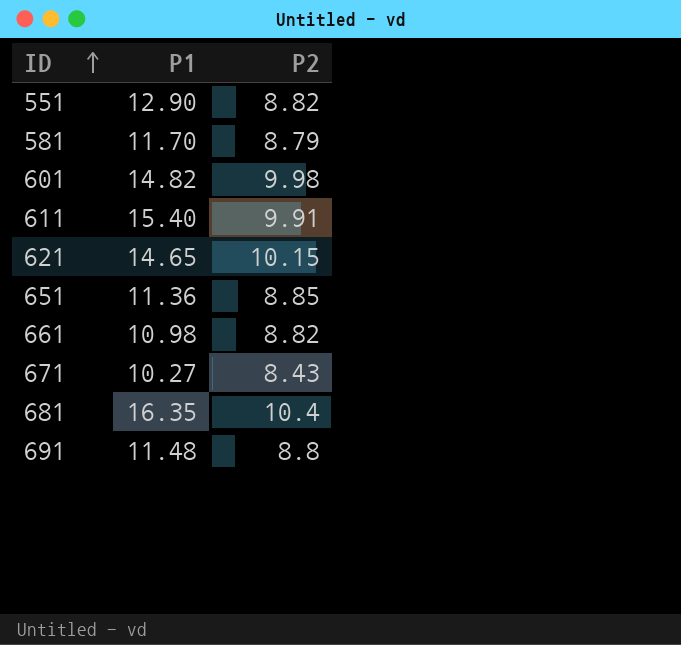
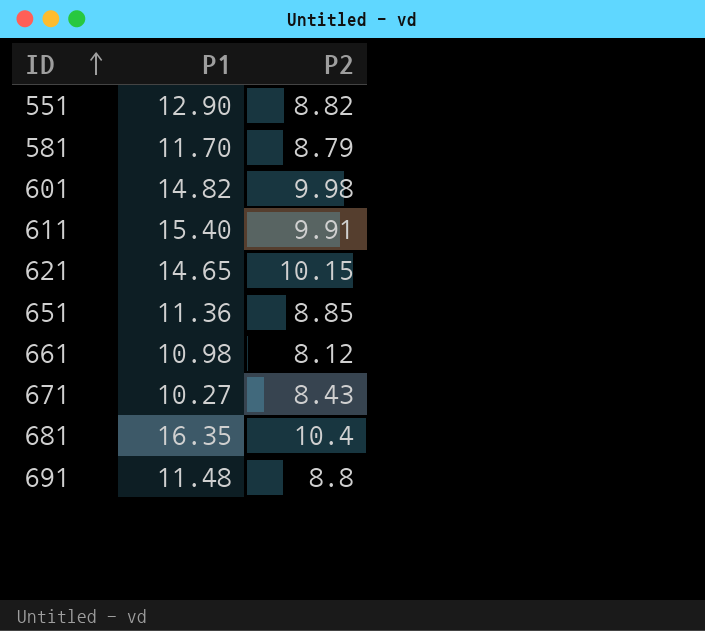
661 | P2: 8.82 -> 8.12

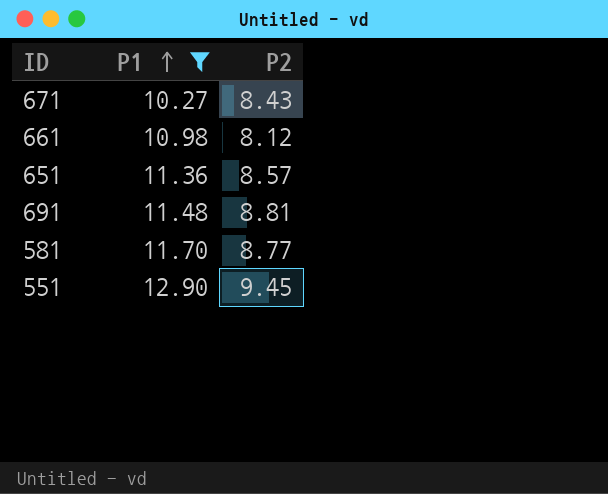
filter: none -> P1 <= 12.90
row order: ID ascending -> P1 ascending
651 | P2: 8.85 -> 8.57
691 | P2: 8.8 -> 8.81
581 | P2: 8.79 -> 8.77
551 | P2: 8.82 -> 9.45

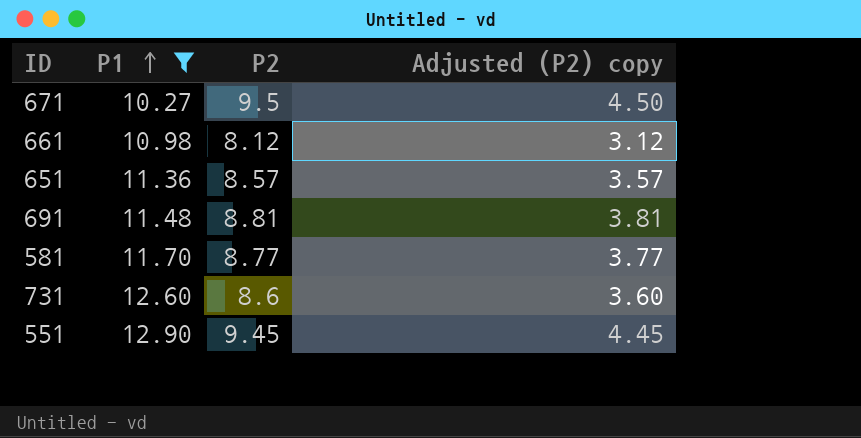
column Adjusted (P2) copy | formula: none -> [P2] - 5
671 | P2: 8.43 -> 9.5
row 731: none -> 12.60 | 8.6 | 3.60

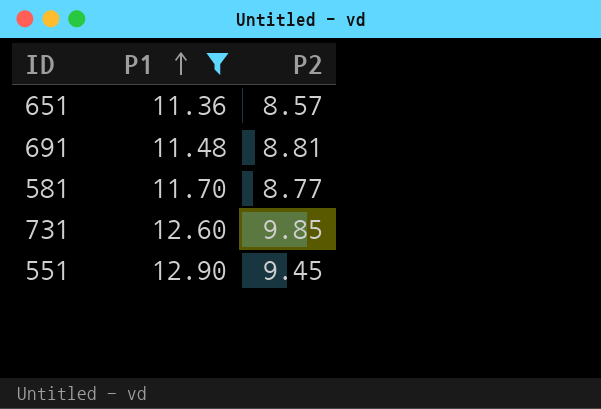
column Adjusted (P2) copy | formula: [P2] - 5 -> none
row 671: 10.27 | 9.5 | 4.50 -> none
row 661: 10.98 | 8.12 | 3.12 -> none
731 | P2: 8.6 -> 9.85

